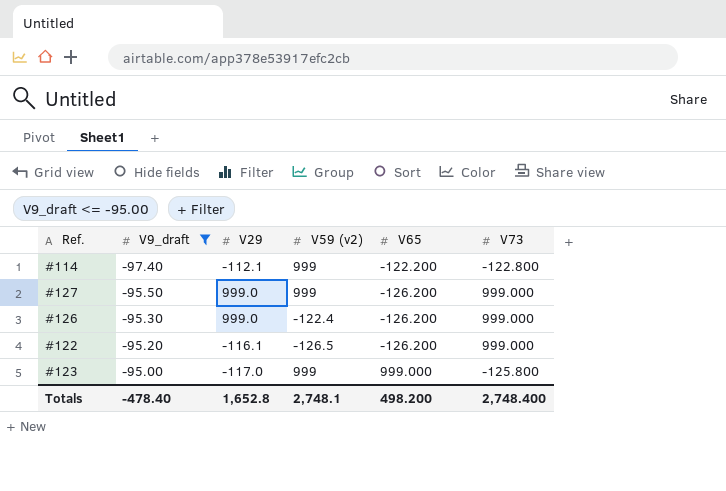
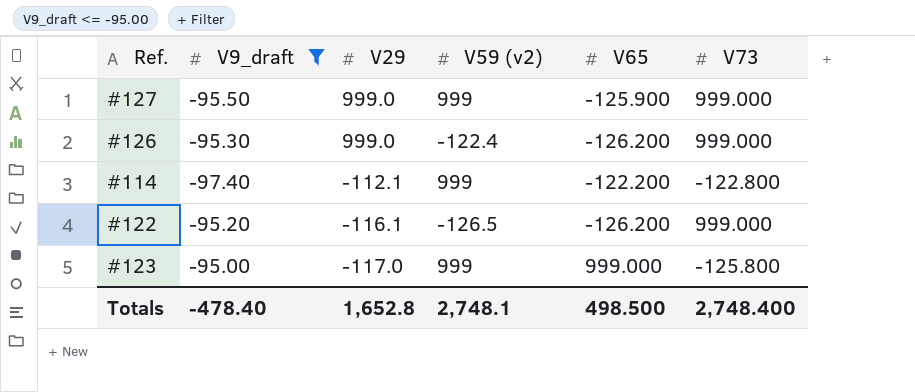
row order: V9_draft ascending -> V29 descending
#127 | V65: -126.200 -> -125.900
Totals | V65: 498.200 -> 498.500

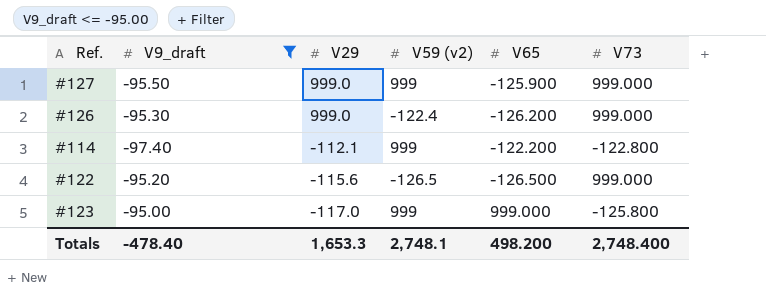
#122 | V29: -116.1 -> -115.6
#122 | V65: -126.200 -> -126.500
Totals | V29: 1,652.8 -> 1,653.3
Totals | V65: 498.500 -> 498.200

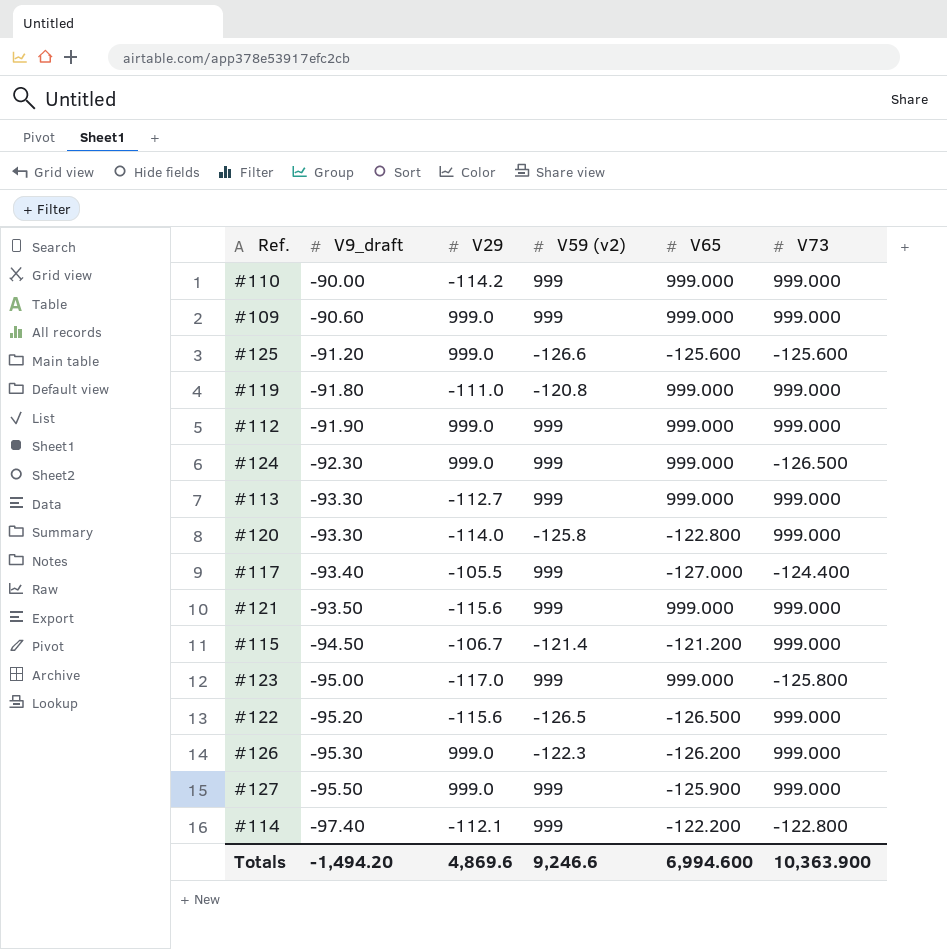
filter: V9_draft <= -95.00 -> none
row order: V29 descending -> V9_draft descending
#126 | V59 (v2): -122.4 -> -122.3
Totals | V9_draft: -478.40 -> -1,494.20
Totals | V29: 1,653.3 -> 4,869.6
Totals | V59 (v2): 2,748.1 -> 9,246.6
Totals | V65: 498.200 -> 6,994.600
Totals | V73: 2,748.400 -> 10,363.900

